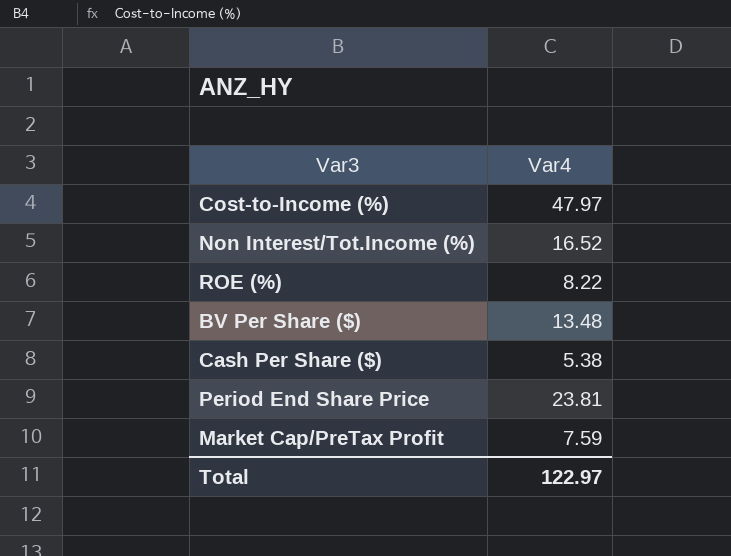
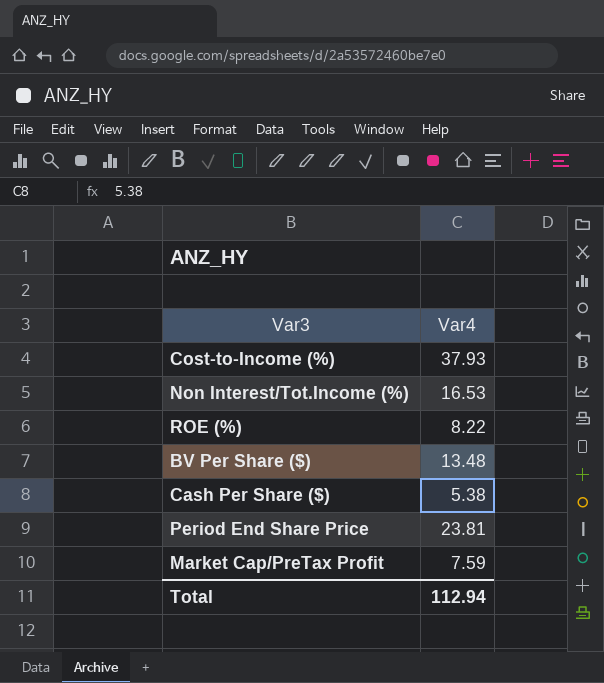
Cost-to-Income (%) | Var4: 47.97 -> 37.93
Non Interest/Tot.Income (%) | Var4: 16.52 -> 16.53
Total | Var4: 122.97 -> 112.94

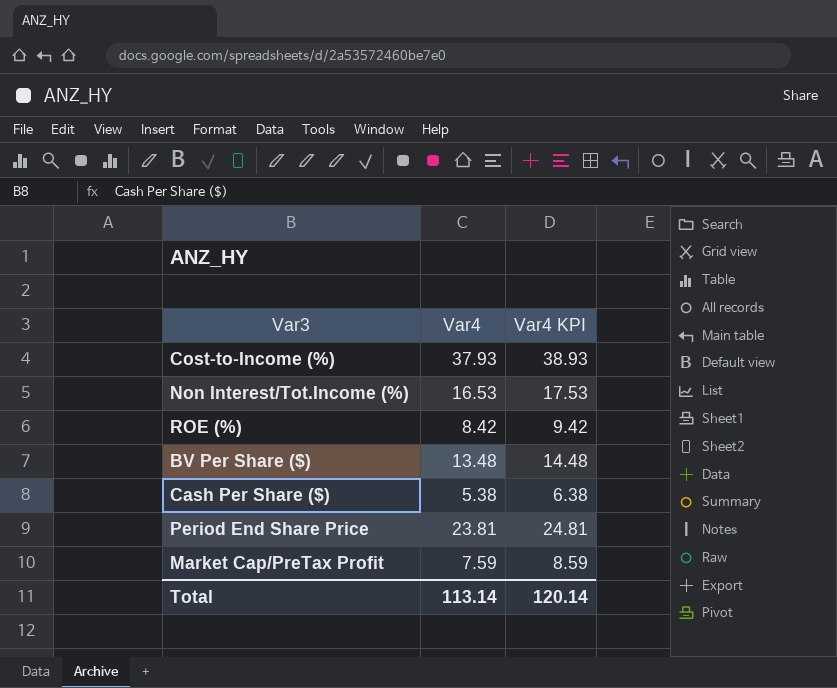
column Var4 KPI | formula: none -> [Var4] + 1
ROE (%) | Var4: 8.22 -> 8.42
Total | Var4: 112.94 -> 113.14

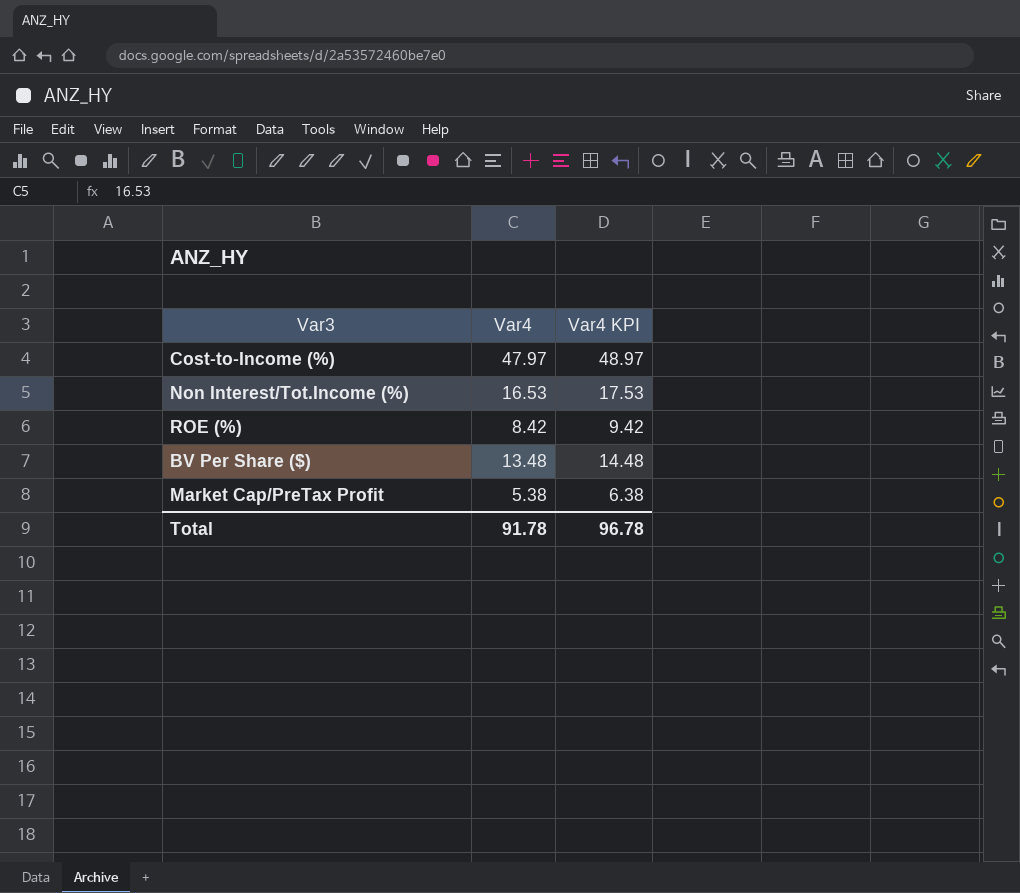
row Cash Per Share ($): 5.38 | 6.38 -> none
row Period End Share Price: 23.81 | 24.81 -> none
Cost-to-Income (%) | Var4: 37.93 -> 47.97
Cost-to-Income (%) | Var4 KPI: 38.93 -> 48.97
Market Cap/PreTax Profit | Var4: 7.59 -> 5.38
Market Cap/PreTax Profit | Var4 KPI: 8.59 -> 6.38
Total | Var4: 113.14 -> 91.78
Total | Var4 KPI: 120.14 -> 96.78

